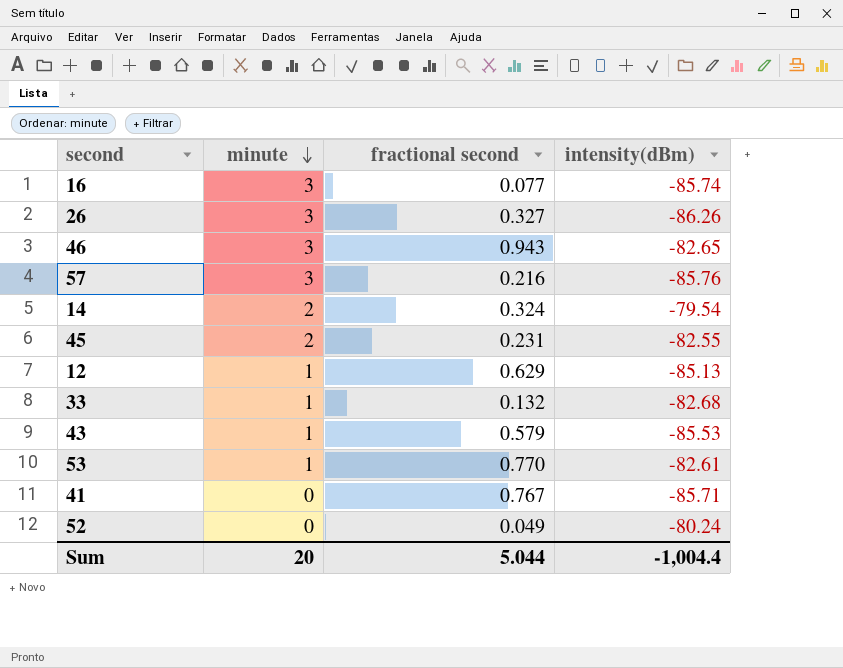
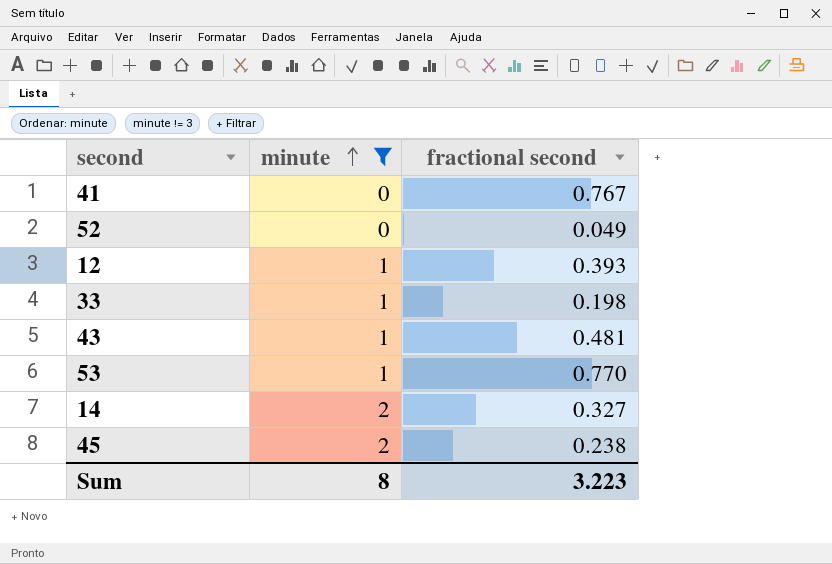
filter: none -> minute != 3
row order: minute descending -> minute ascending
column intensity(dBm) | position: 4 -> none
12 | fractional second: 0.629 -> 0.393
33 | fractional second: 0.132 -> 0.198
43 | fractional second: 0.579 -> 0.481
14 | fractional second: 0.324 -> 0.327
45 | fractional second: 0.231 -> 0.238
Sum | minute: 20 -> 8
Sum | fractional second: 5.044 -> 3.223

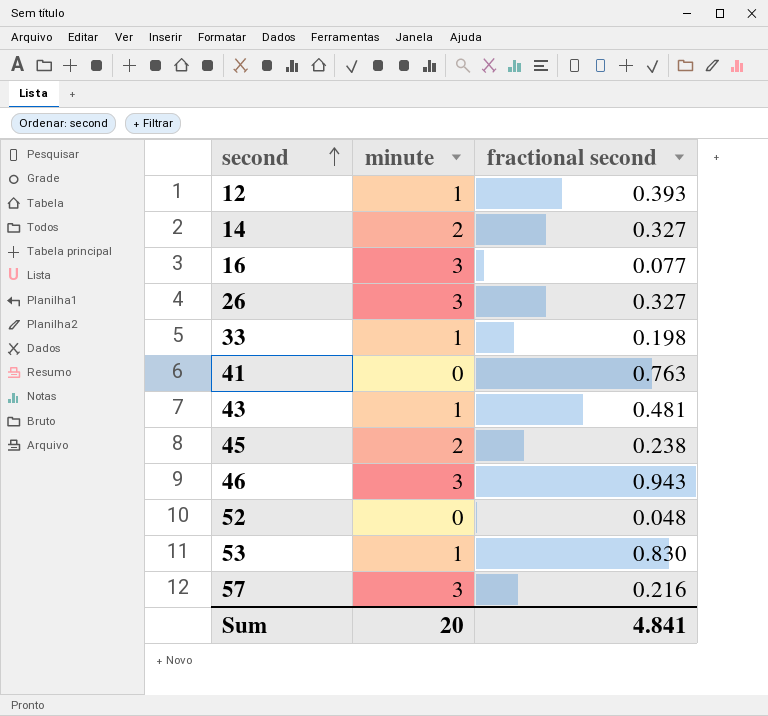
filter: minute != 3 -> none
row order: minute ascending -> second ascending
41 | fractional second: 0.767 -> 0.763
52 | fractional second: 0.049 -> 0.048
53 | fractional second: 0.770 -> 0.830
Sum | minute: 8 -> 20
Sum | fractional second: 3.223 -> 4.841

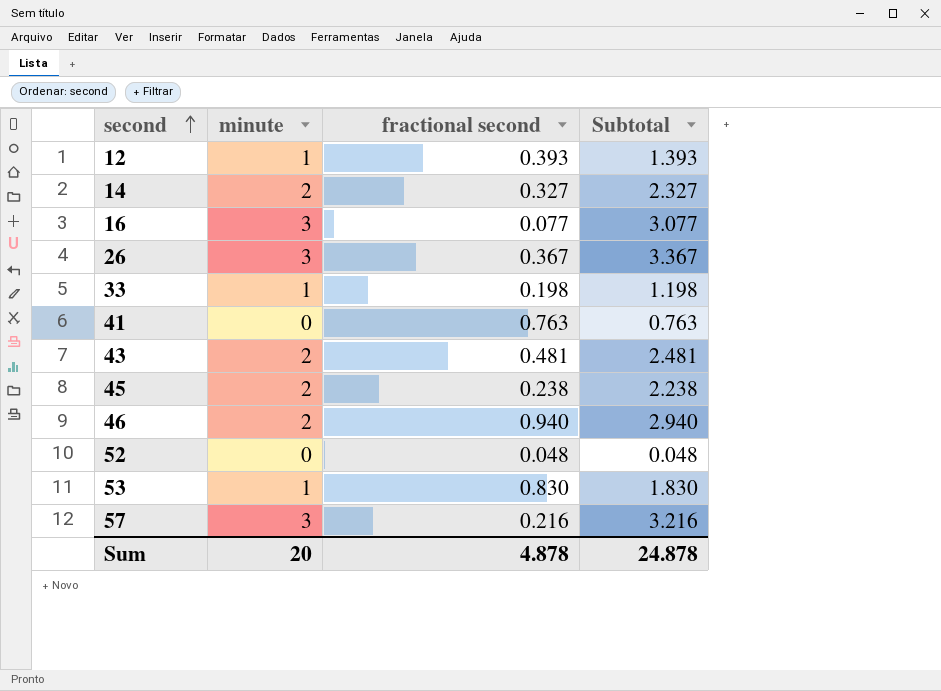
column Subtotal | formula: none -> [minute] + [fractional second]
26 | fractional second: 0.327 -> 0.367
43 | minute: 1 -> 2
46 | minute: 3 -> 2
46 | fractional second: 0.943 -> 0.940
Sum | fractional second: 4.841 -> 4.878

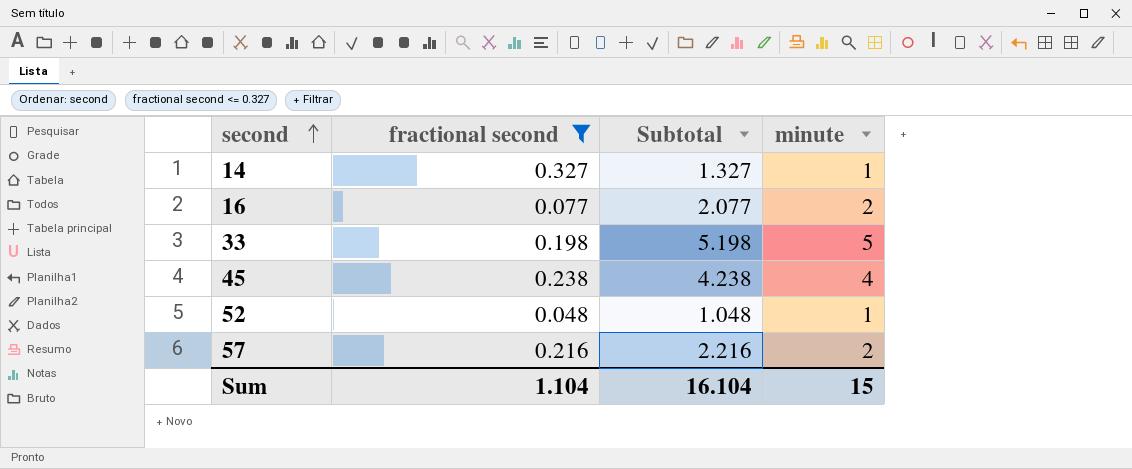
filter: none -> fractional second <= 0.327
column minute | position: 2 -> 4
14 | Subtotal: 2.327 -> 1.327
14 | minute: 2 -> 1
16 | Subtotal: 3.077 -> 2.077
16 | minute: 3 -> 2
33 | Subtotal: 1.198 -> 5.198
33 | minute: 1 -> 5
45 | Subtotal: 2.238 -> 4.238
45 | minute: 2 -> 4
52 | Subtotal: 0.048 -> 1.048
52 | minute: 0 -> 1
57 | Subtotal: 3.216 -> 2.216
57 | minute: 3 -> 2
Sum | fractional second: 4.878 -> 1.104
Sum | Subtotal: 24.878 -> 16.104
Sum | minute: 20 -> 15

